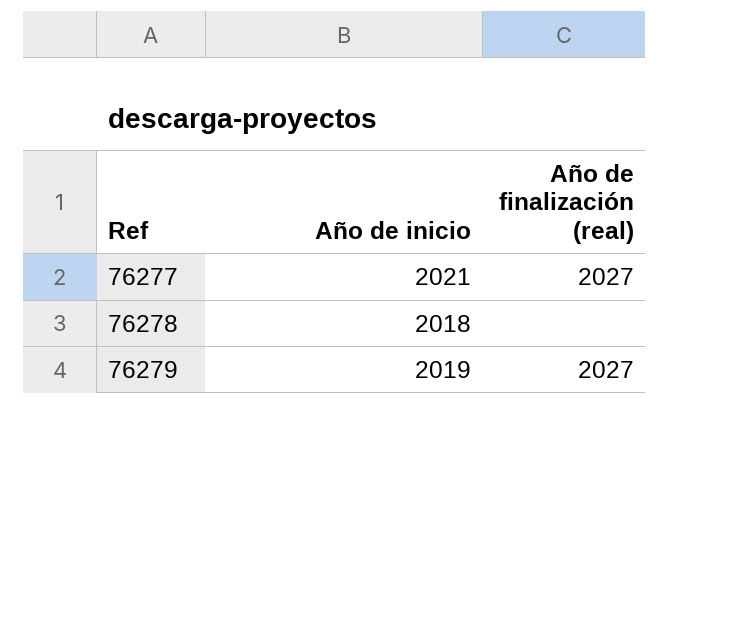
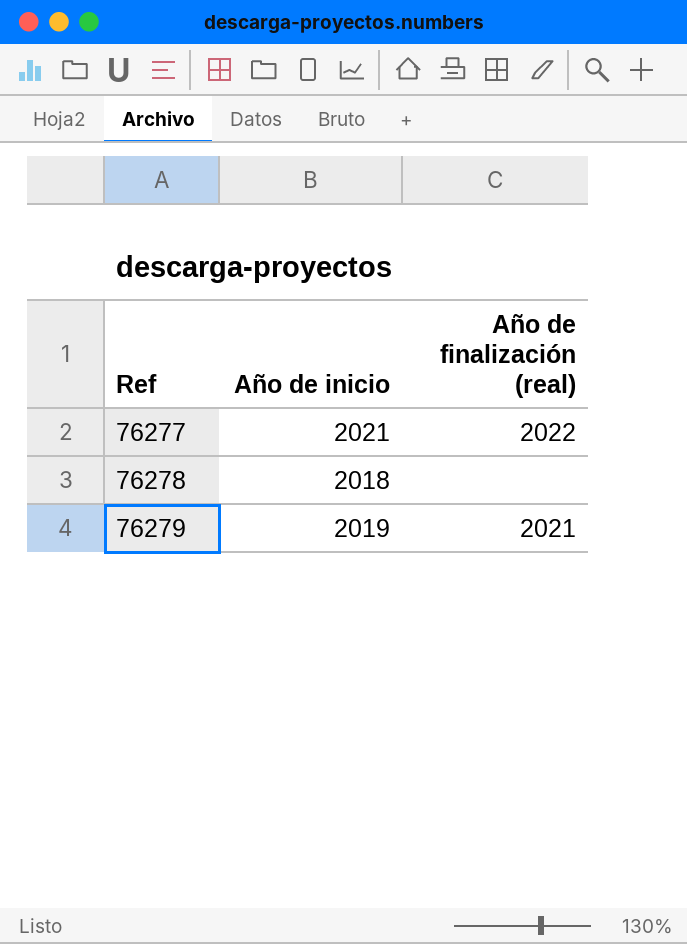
76277 | Año de finalización (real): 2027 -> 2022
76279 | Año de finalización (real): 2027 -> 2021

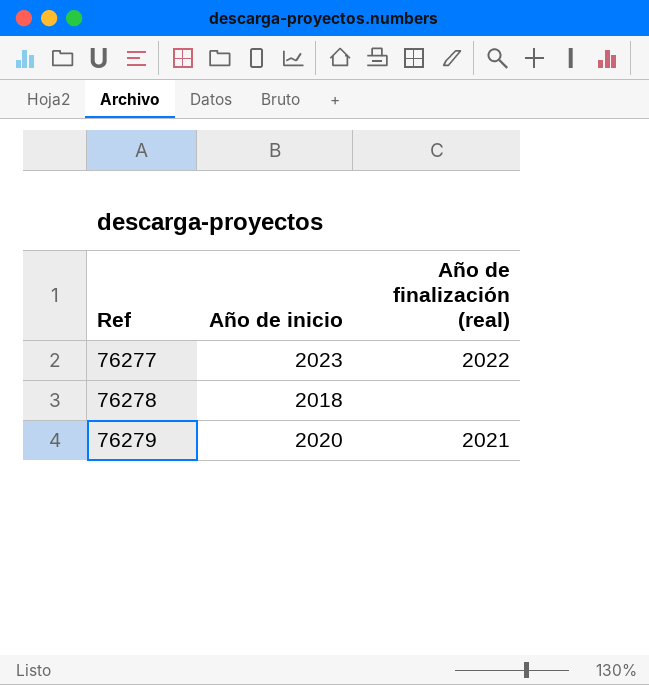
76277 | Año de inicio: 2021 -> 2023
76279 | Año de inicio: 2019 -> 2020

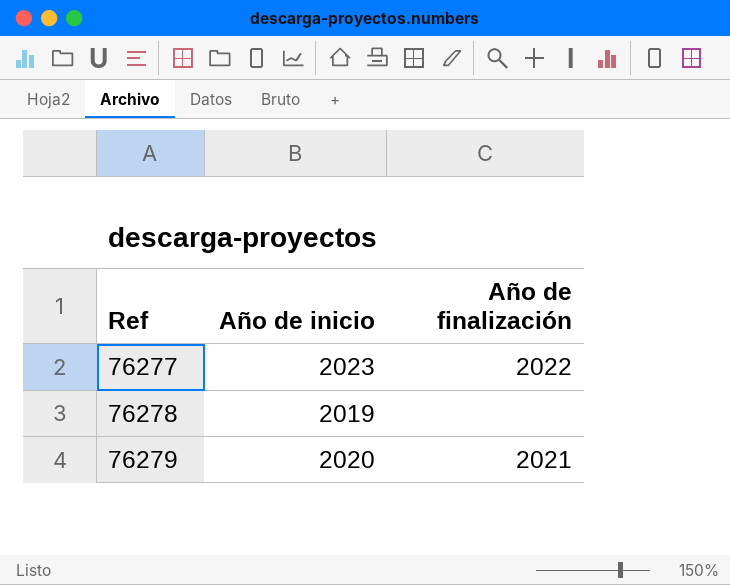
column name: Año de finalización (real) -> Año de finalización
76278 | Año de inicio: 2018 -> 2019

